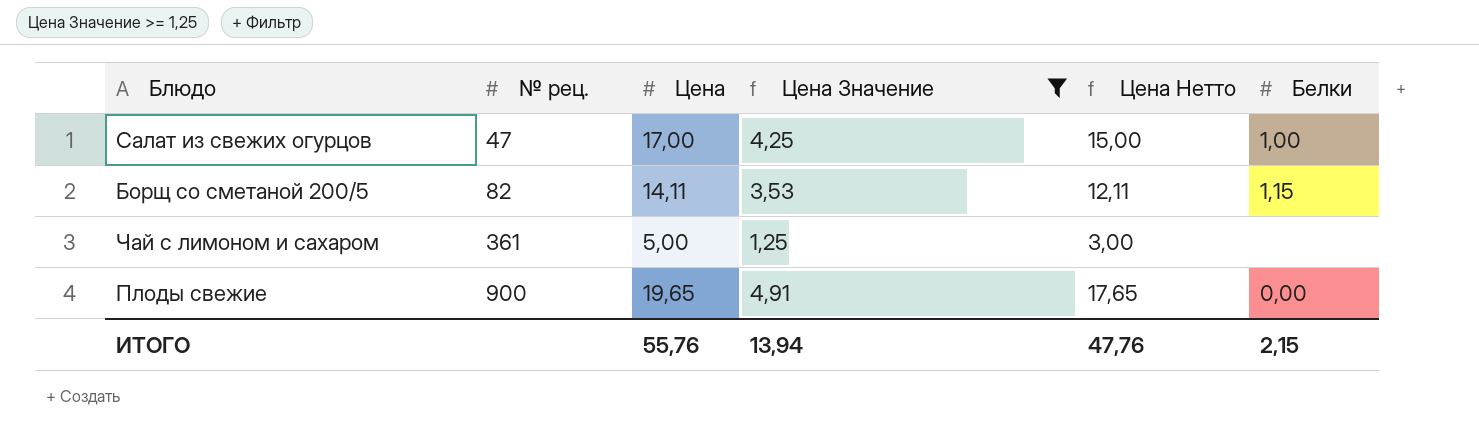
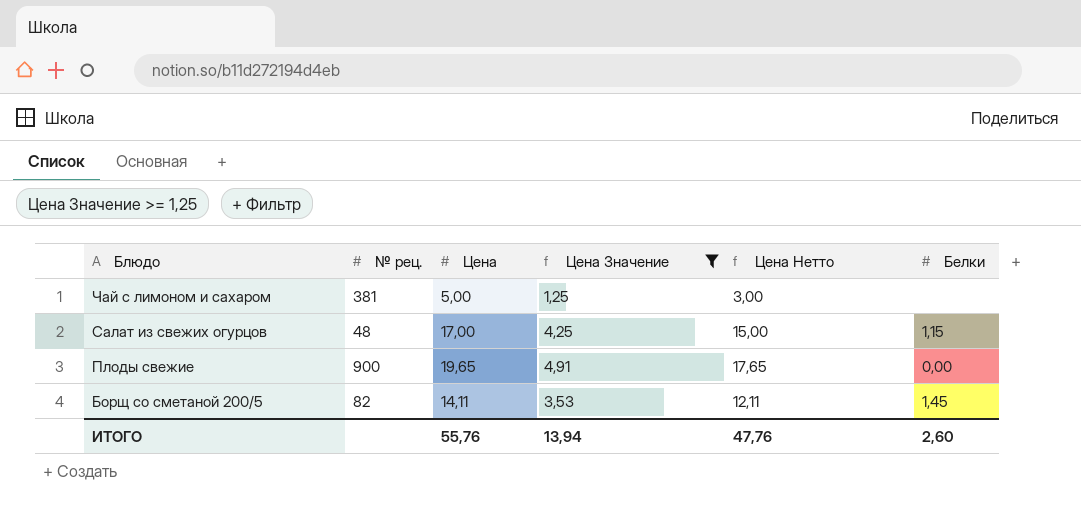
row order: № рец. ascending -> Блюдо descending
Чай с лимоном и сахаром | № рец.: 361 -> 381
Салат из свежих огурцов | № рец.: 47 -> 48
Салат из свежих огурцов | Белки: 1,00 -> 1,15
Борщ со сметаной 200/5 | Белки: 1,15 -> 1,45
ИТОГО | Белки: 2,15 -> 2,60

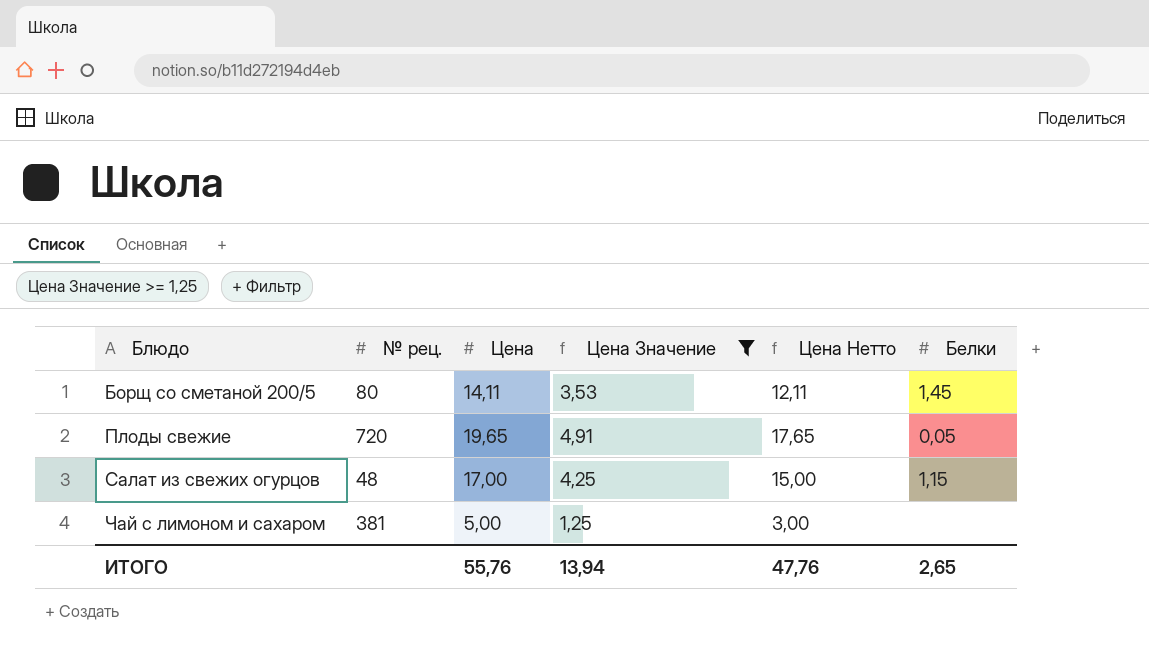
row order: Блюдо descending -> Блюдо ascending
Борщ со сметаной 200/5 | № рец.: 82 -> 80
Плоды свежие | № рец.: 900 -> 720
Плоды свежие | Белки: 0,00 -> 0,05
ИТОГО | Белки: 2,60 -> 2,65

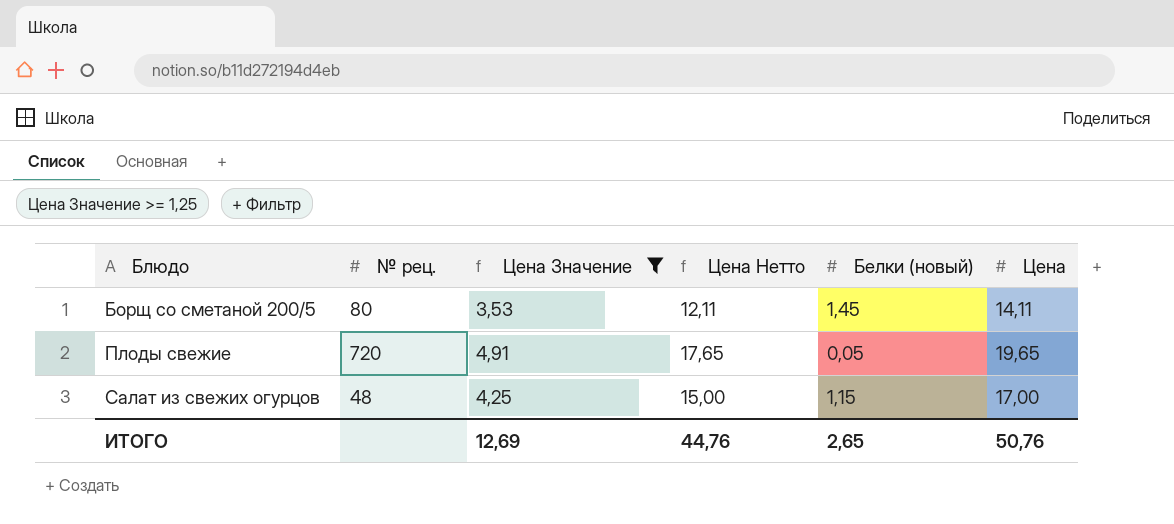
column name: Белки -> Белки (новый)
column Цена | position: 3 -> 6
row Чай с лимоном и сахаром: 381 | 5,00 | 1,25 | 3,00 | none -> none
ИТОГО | Цена Значение: 13,94 -> 12,69
ИТОГО | Цена Нетто: 47,76 -> 44,76
ИТОГО | Цена: 55,76 -> 50,76

